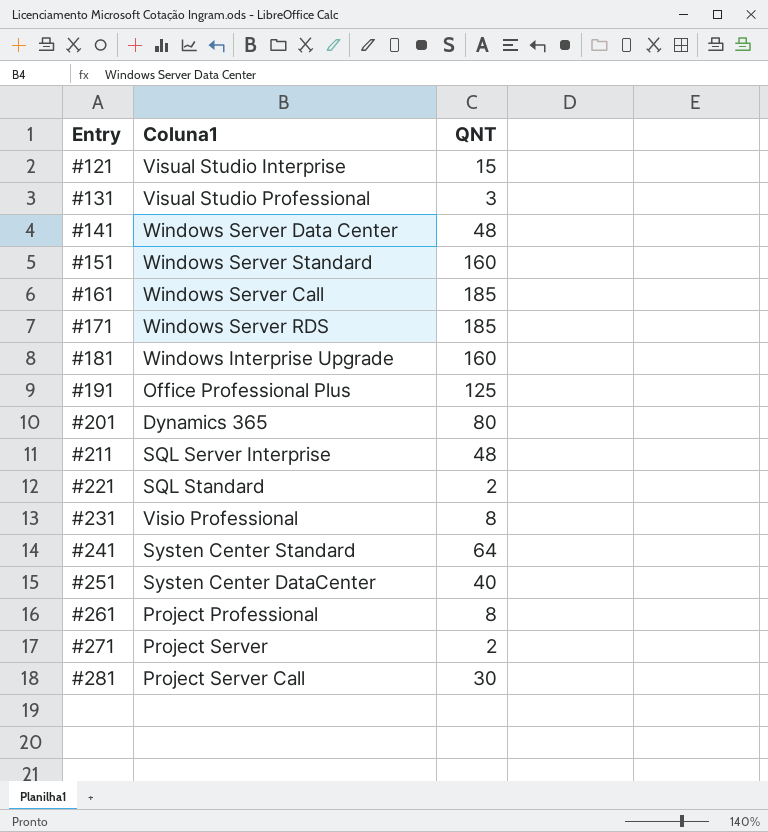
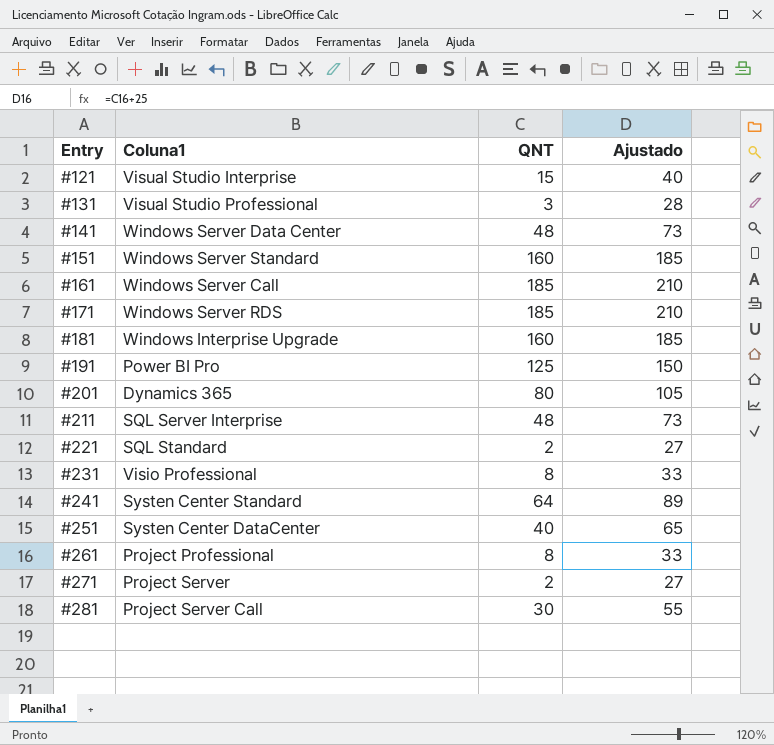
column Ajustado | formula: none -> [QNT] + 25
#191 | Coluna1: Office Professional Plus -> Power BI Pro

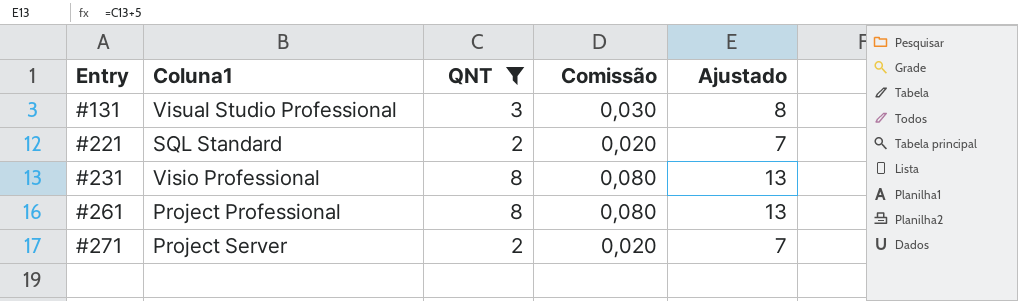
filter: none -> QNT <= 8
column Comissão | formula: none -> [QNT] * 0,01
column Ajustado | formula: [QNT] + 25 -> [QNT] + 5

